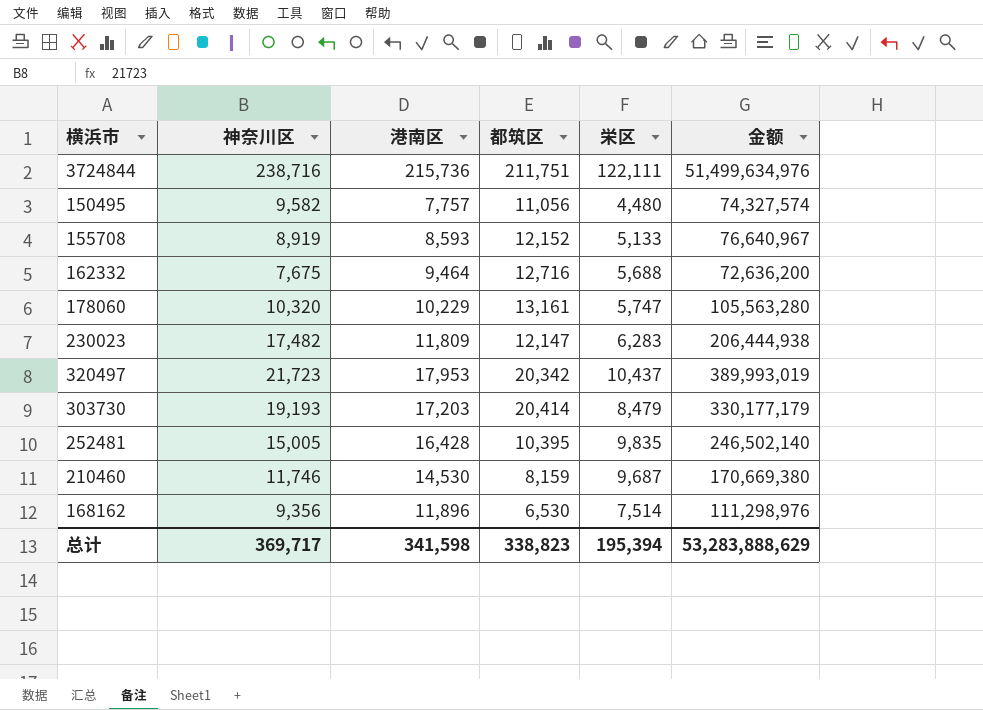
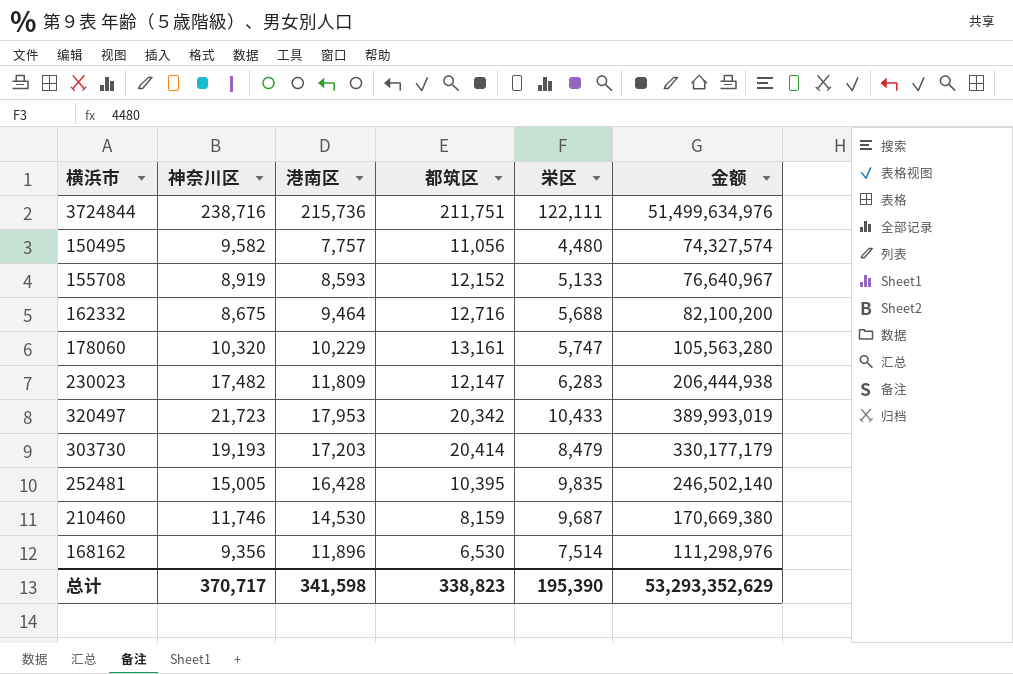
162332 | 神奈川区: 7,675 -> 8,675
162332 | 金额: 72,636,200 -> 82,100,200
320497 | 栄区: 10,437 -> 10,433
总计 | 神奈川区: 369,717 -> 370,717
总计 | 栄区: 195,394 -> 195,390
总计 | 金额: 53,283,888,629 -> 53,293,352,629

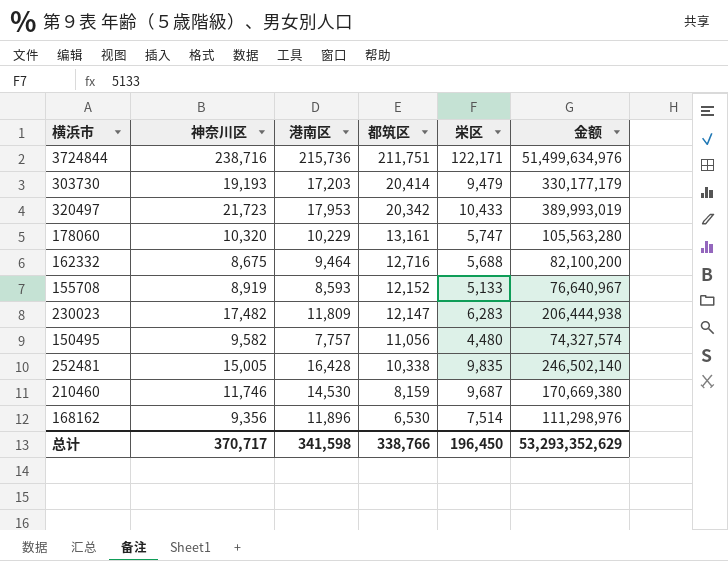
row order: none -> 都筑区 descending
3724844 | 栄区: 122,111 -> 122,171
303730 | 栄区: 8,479 -> 9,479
252481 | 都筑区: 10,395 -> 10,338
总计 | 都筑区: 338,823 -> 338,766
总计 | 栄区: 195,390 -> 196,450

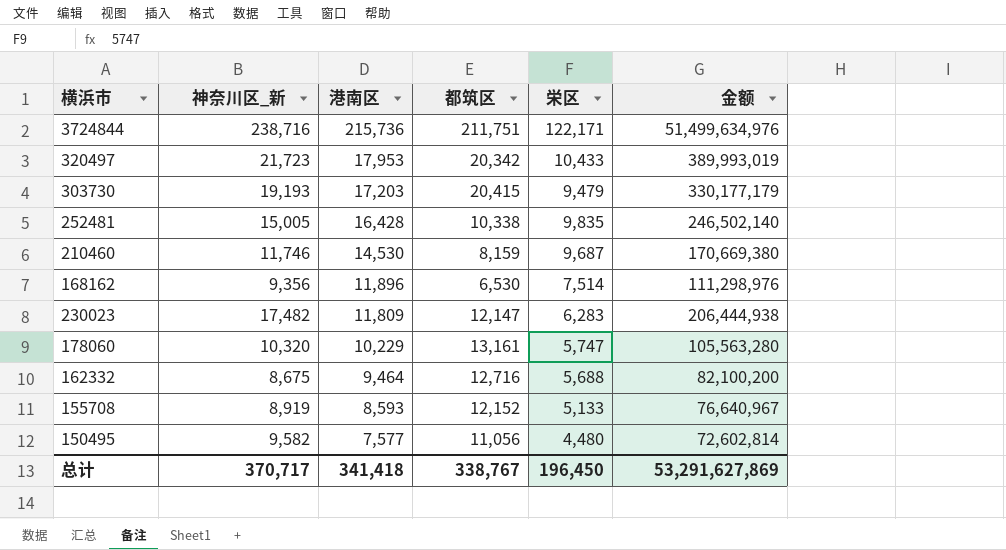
row order: 都筑区 descending -> 港南区 descending
column name: 神奈川区 -> 神奈川区_新
303730 | 都筑区: 20,414 -> 20,415
150495 | 港南区: 7,757 -> 7,577
150495 | 金额: 74,327,574 -> 72,602,814
总计 | 港南区: 341,598 -> 341,418
总计 | 都筑区: 338,766 -> 338,767
总计 | 金额: 53,293,352,629 -> 53,291,627,869

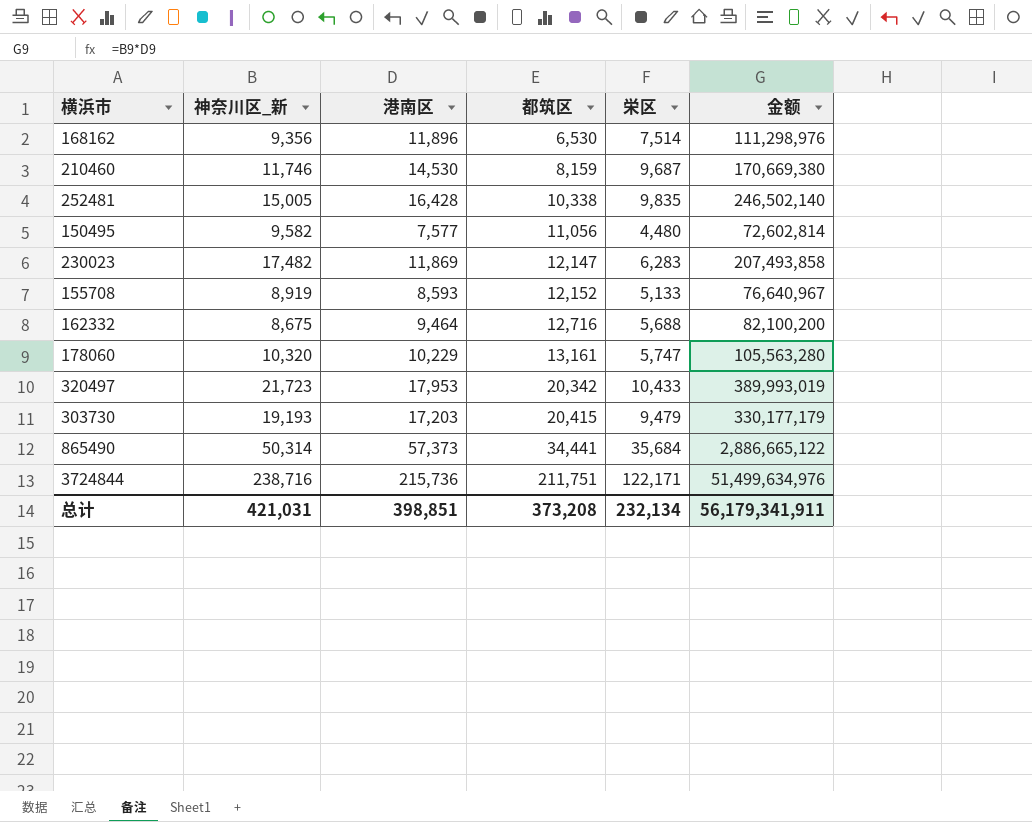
row order: 港南区 descending -> 都筑区 ascending
230023 | 港南区: 11,809 -> 11,869
230023 | 金额: 206,444,938 -> 207,493,858
row 865490: none -> 50,314 | 57,373 | 34,441 | 35,684 | 2,886,665,122
总计 | 神奈川区_新: 370,717 -> 421,031
总计 | 港南区: 341,418 -> 398,851
总计 | 都筑区: 338,767 -> 373,208
总计 | 栄区: 196,450 -> 232,134
总计 | 金额: 53,291,627,869 -> 56,179,341,911

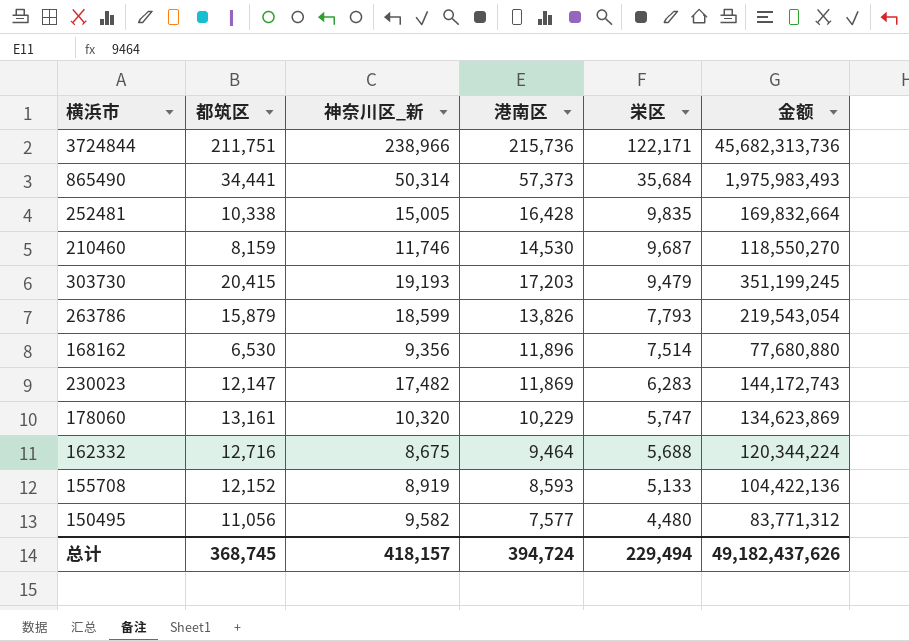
row order: 都筑区 ascending -> 栄区 descending
column 都筑区 | position: 4 -> 2
column 金额 | formula: [神奈川区_新] * [港南区] -> [都筑区] * [港南区]
row 320497: 21,723 | 17,953 | 20,342 | 10,433 | 389,993,019 -> none
3724844 | 神奈川区_新: 238,716 -> 238,966
row 263786: none -> 15,879 | 18,599 | 13,826 | 7,793 | 219,543,054
总计 | 都筑区: 373,208 -> 368,745
总计 | 神奈川区_新: 421,031 -> 418,157
总计 | 港南区: 398,851 -> 394,724
总计 | 栄区: 232,134 -> 229,494
总计 | 金额: 56,179,341,911 -> 49,182,437,626

